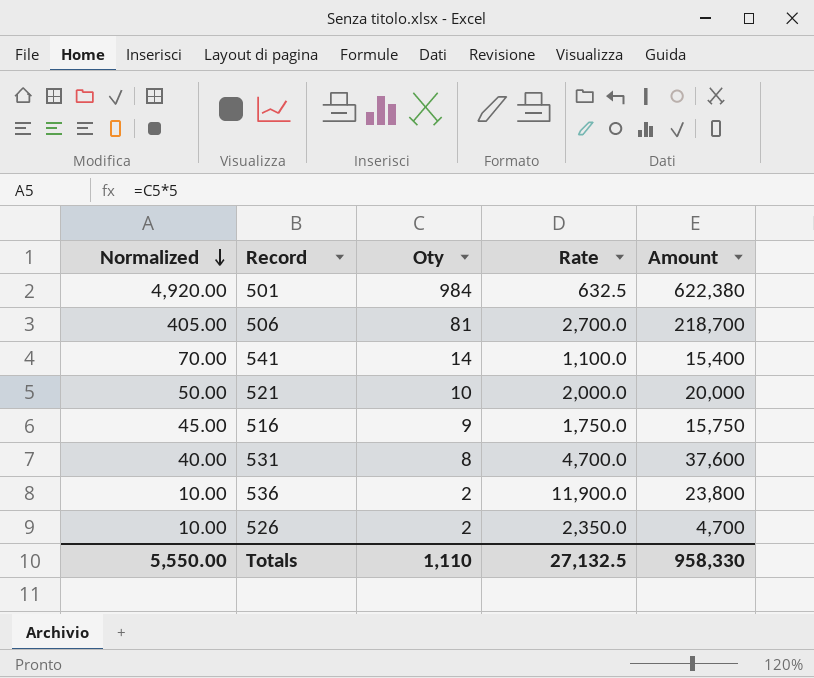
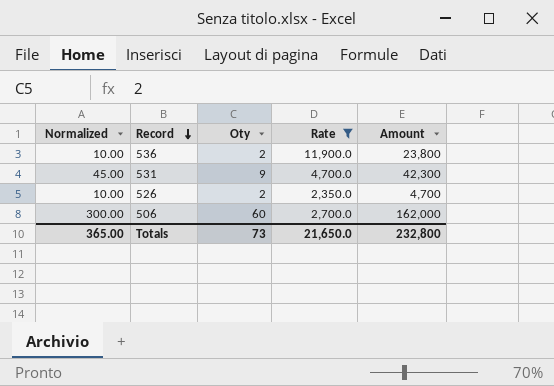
filter: none -> Rate >= 2,350.0
row order: Normalized descending -> Record descending
531 | Normalized: 40.00 -> 45.00
531 | Oty: 8 -> 9
531 | Amount: 37,600 -> 42,300
506 | Normalized: 405.00 -> 300.00
506 | Oty: 81 -> 60
506 | Amount: 218,700 -> 162,000
Totals | Normalized: 5,550.00 -> 365.00
Totals | Oty: 1,110 -> 73
Totals | Rate: 27,132.5 -> 21,650.0
Totals | Amount: 958,330 -> 232,800

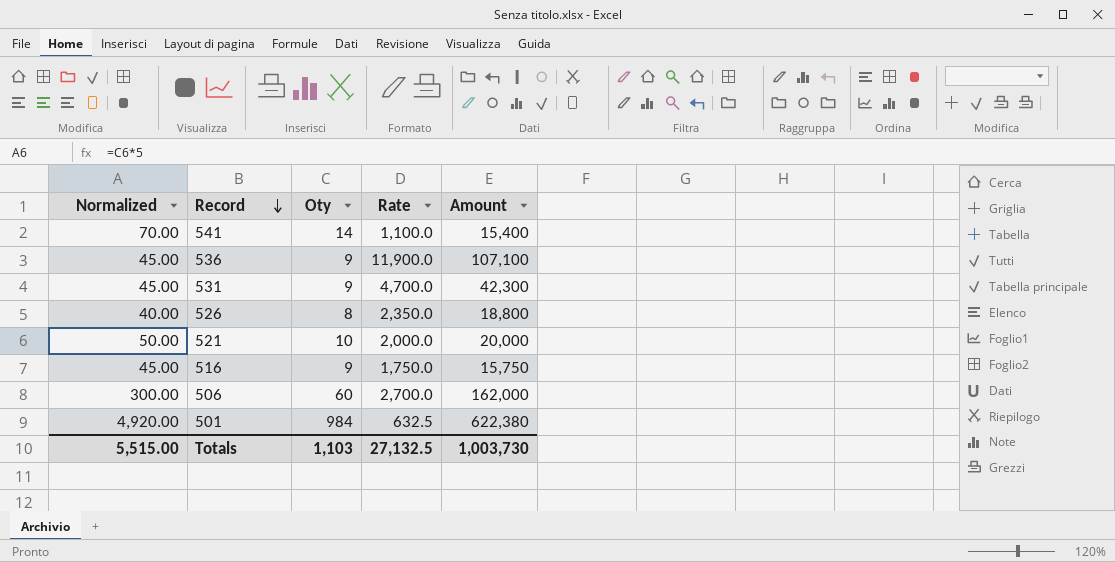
filter: Rate >= 2,350.0 -> none
536 | Normalized: 10.00 -> 45.00
536 | Oty: 2 -> 9
536 | Amount: 23,800 -> 107,100
526 | Normalized: 10.00 -> 40.00
526 | Oty: 2 -> 8
526 | Amount: 4,700 -> 18,800
Totals | Normalized: 365.00 -> 5,515.00
Totals | Oty: 73 -> 1,103
Totals | Rate: 21,650.0 -> 27,132.5
Totals | Amount: 232,800 -> 1,003,730

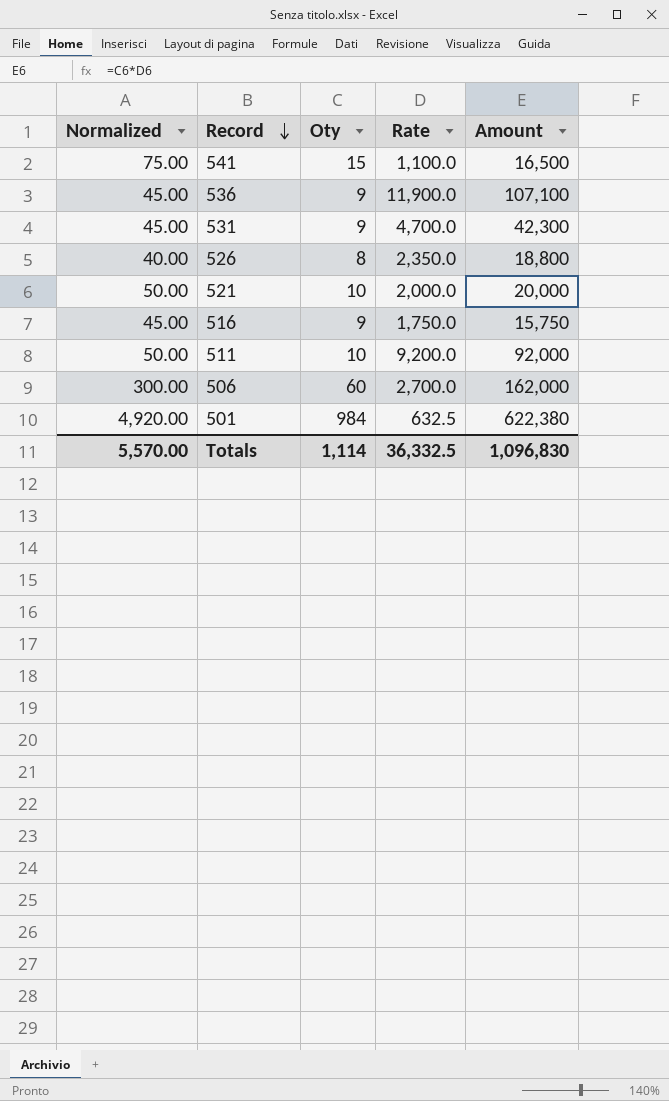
541 | Normalized: 70.00 -> 75.00
541 | Oty: 14 -> 15
541 | Amount: 15,400 -> 16,500
row 511: none -> 50.00 | 10 | 9,200.0 | 92,000
Totals | Normalized: 5,515.00 -> 5,570.00
Totals | Oty: 1,103 -> 1,114
Totals | Rate: 27,132.5 -> 36,332.5
Totals | Amount: 1,003,730 -> 1,096,830

